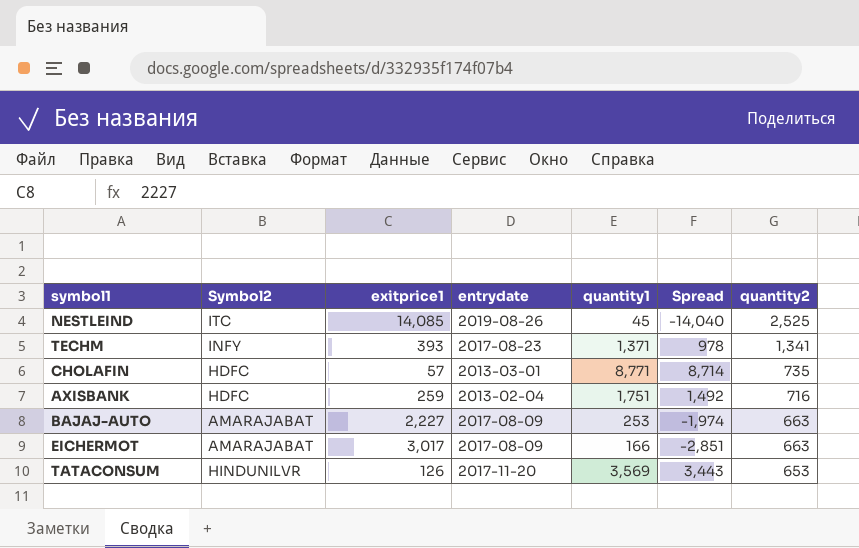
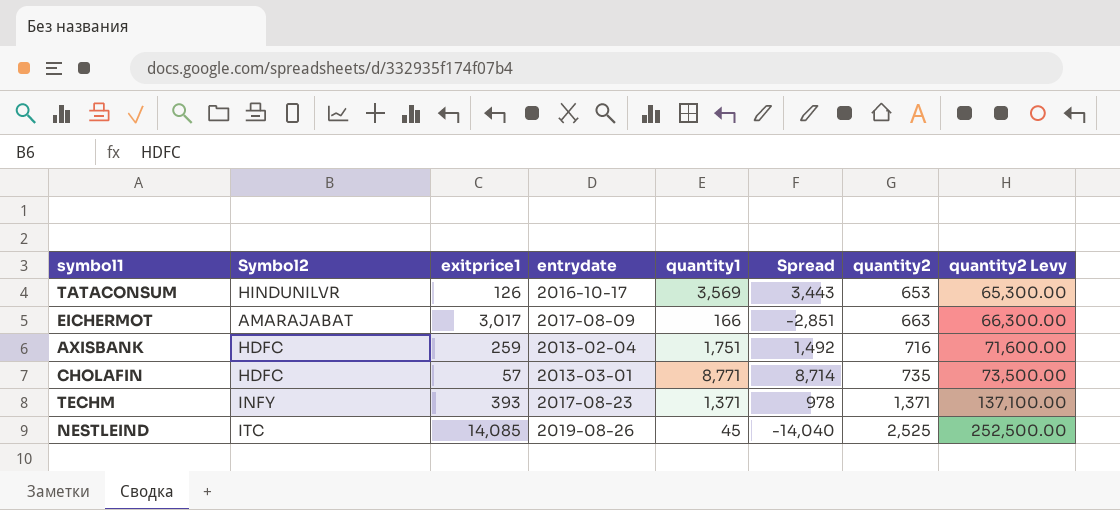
row order: quantity2 descending -> quantity2 ascending
column quantity2 Levy | formula: none -> [quantity2] * 100
row BAJAJ-AUTO: AMARAJABAT | 2,227 | 2017-08-09 | 253 | -1,974 | 663 -> none
TATACONSUM | entrydate: 2017-11-20 -> 2016-10-17
TECHM | quantity2: 1,341 -> 1,371

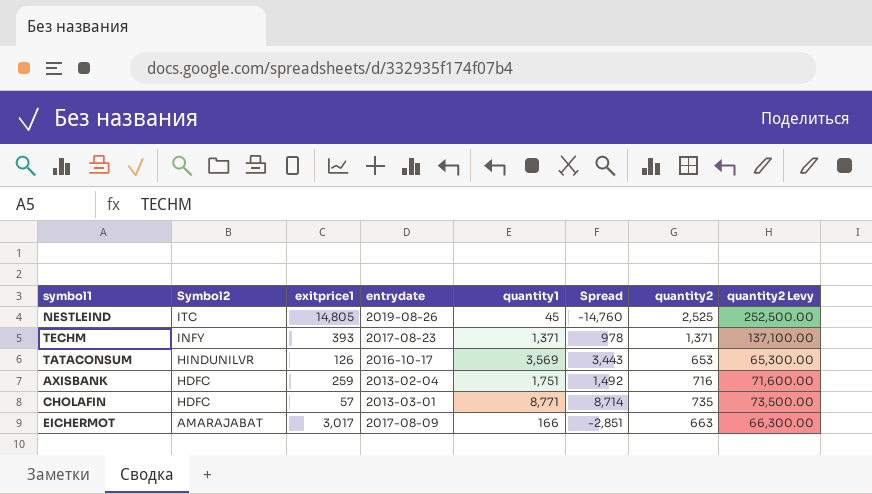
row order: quantity2 ascending -> Symbol2 descending
NESTLEIND | exitprice1: 14,085 -> 14,805
NESTLEIND | Spread: -14,040 -> -14,760

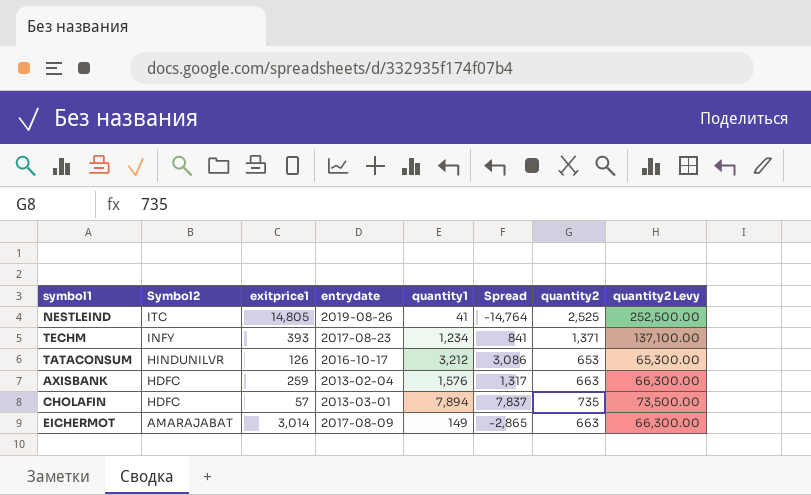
NESTLEIND | quantity1: 45 -> 41
NESTLEIND | Spread: -14,760 -> -14,764
TECHM | quantity1: 1,371 -> 1,234
TECHM | Spread: 978 -> 841
TATACONSUM | quantity1: 3,569 -> 3,212
TATACONSUM | Spread: 3,443 -> 3,086
AXISBANK | quantity1: 1,751 -> 1,576
AXISBANK | Spread: 1,492 -> 1,317
AXISBANK | quantity2: 716 -> 663
AXISBANK | quantity2 Levy: 71,600.00 -> 66,300.00
CHOLAFIN | quantity1: 8,771 -> 7,894
CHOLAFIN | Spread: 8,714 -> 7,837
EICHERMOT | exitprice1: 3,017 -> 3,014
EICHERMOT | quantity1: 166 -> 149
EICHERMOT | Spread: -2,851 -> -2,865

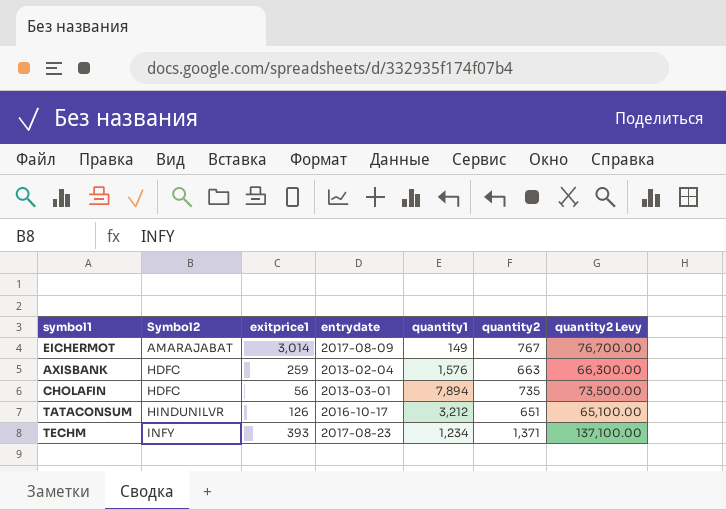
row order: Symbol2 descending -> Symbol2 ascending
column Spread | formula: [quantity1] - [exitprice1] -> none
row NESTLEIND: ITC | 14,805 | 2019-08-26 | 41 | -14,764 | 2,525 | 252,500.00 -> none
EICHERMOT | quantity2: 663 -> 767
EICHERMOT | quantity2 Levy: 66,300.00 -> 76,700.00
CHOLAFIN | exitprice1: 57 -> 56
TATACONSUM | quantity2: 653 -> 651
TATACONSUM | quantity2 Levy: 65,300.00 -> 65,100.00

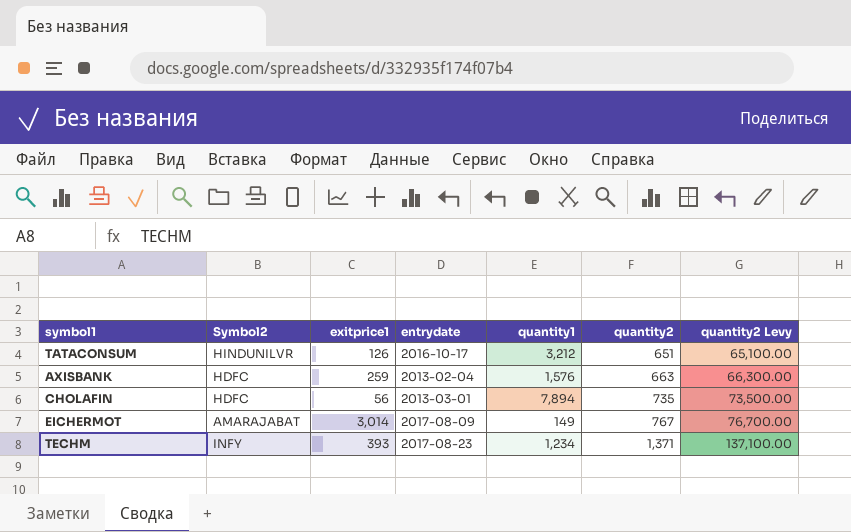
row order: Symbol2 ascending -> quantity2 ascending

